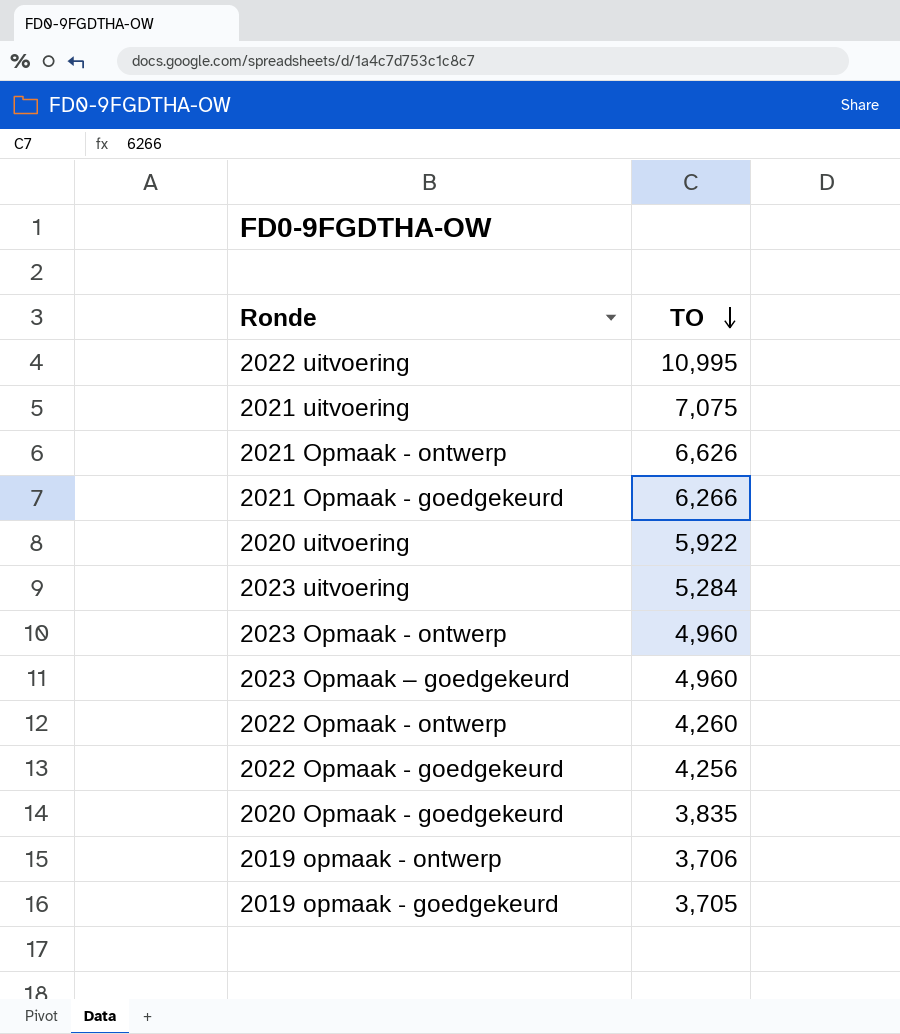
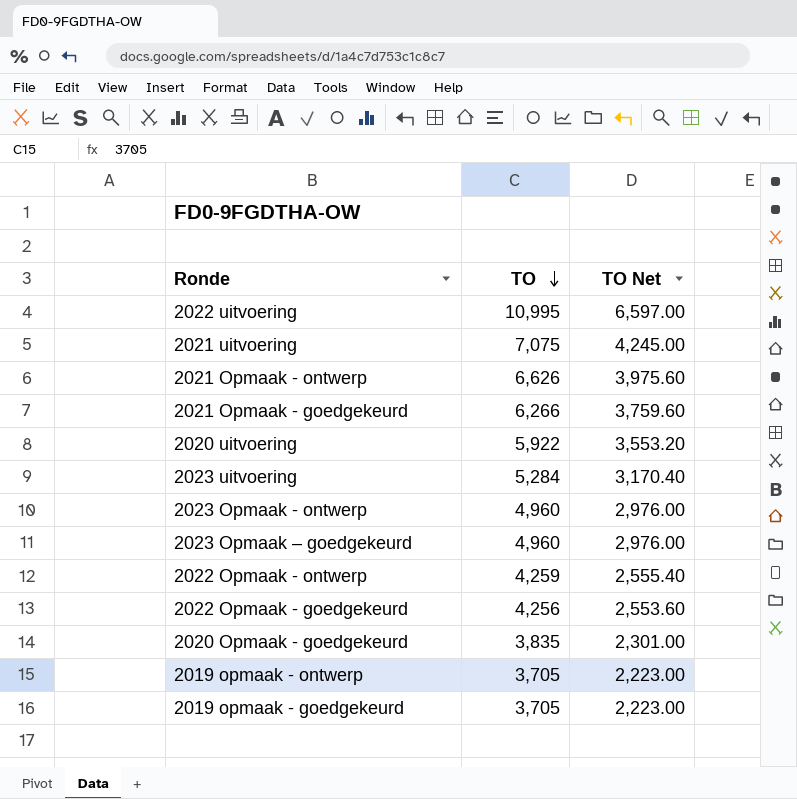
column TO Net | formula: none -> [TO] * 0.6
2022 Opmaak - ontwerp | TO: 4,260 -> 4,259
2019 opmaak - ontwerp | TO: 3,706 -> 3,705

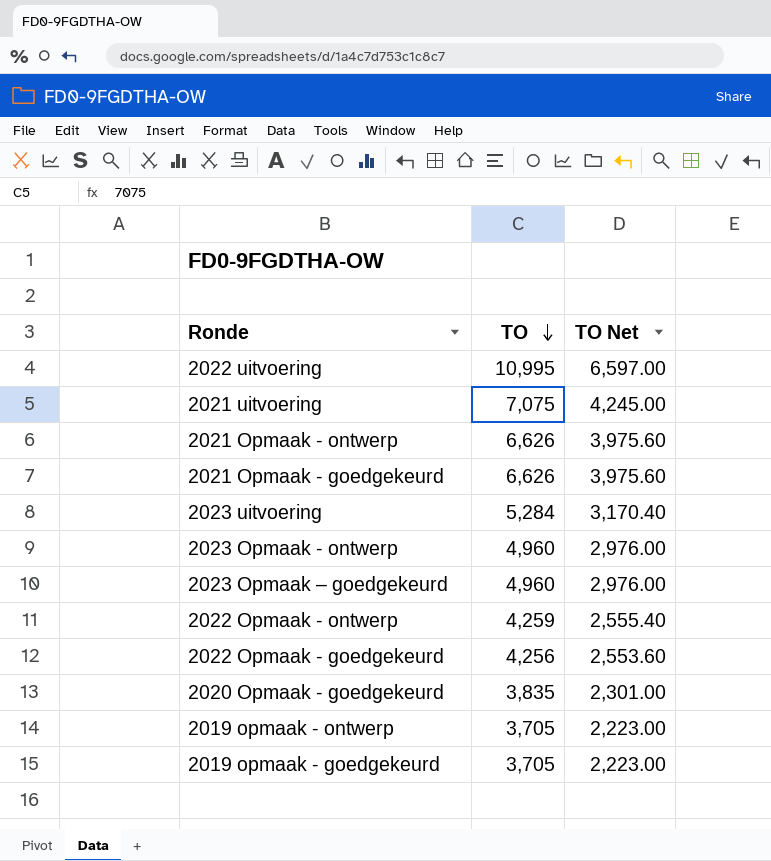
row 2020 uitvoering: 5,922 | 3,553.20 -> none
2021 Opmaak - goedgekeurd | TO: 6,266 -> 6,626
2021 Opmaak - goedgekeurd | TO Net: 3,759.60 -> 3,975.60

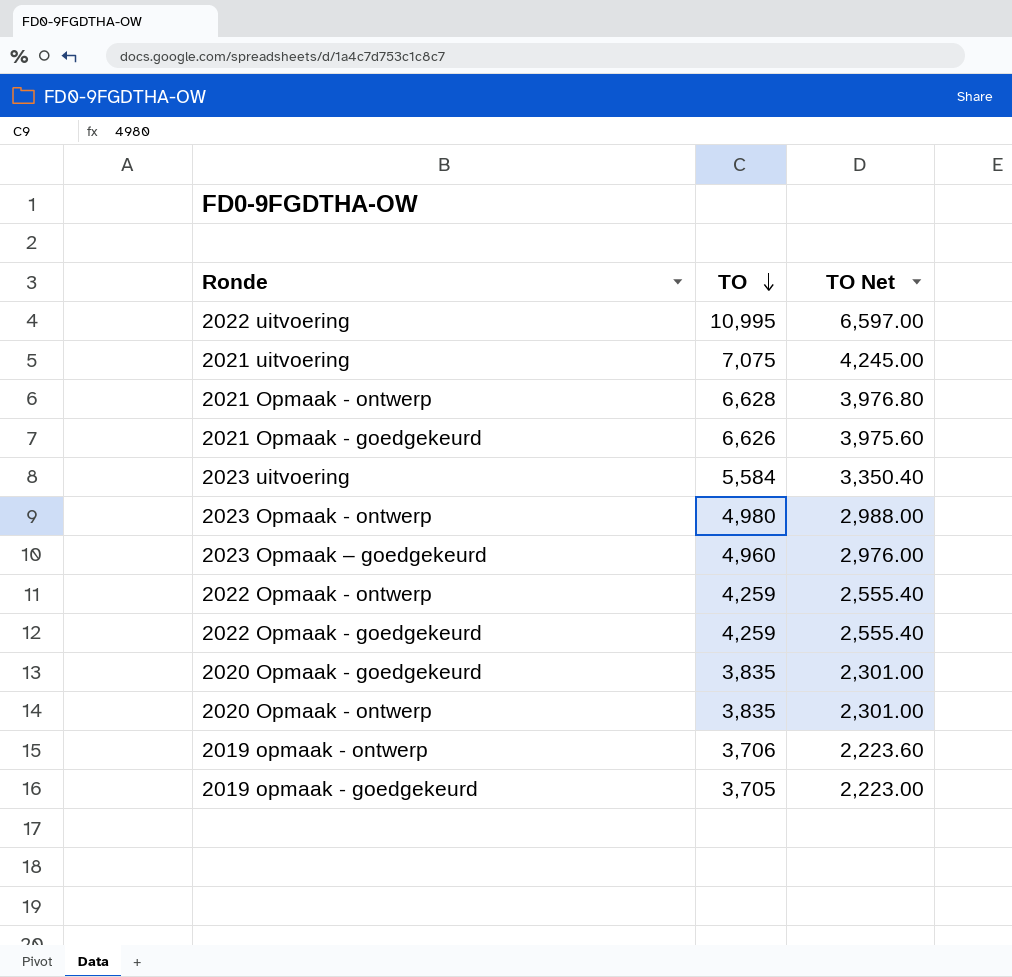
2021 Opmaak - ontwerp | TO: 6,626 -> 6,628
2021 Opmaak - ontwerp | TO Net: 3,975.60 -> 3,976.80
2023 uitvoering | TO: 5,284 -> 5,584
2023 uitvoering | TO Net: 3,170.40 -> 3,350.40
2023 Opmaak - ontwerp | TO: 4,960 -> 4,980
2023 Opmaak - ontwerp | TO Net: 2,976.00 -> 2,988.00
2022 Opmaak - goedgekeurd | TO: 4,256 -> 4,259
2022 Opmaak - goedgekeurd | TO Net: 2,553.60 -> 2,555.40
row 2020 Opmaak - ontwerp: none -> 3,835 | 2,301.00
2019 opmaak - ontwerp | TO: 3,705 -> 3,706
2019 opmaak - ontwerp | TO Net: 2,223.00 -> 2,223.60

